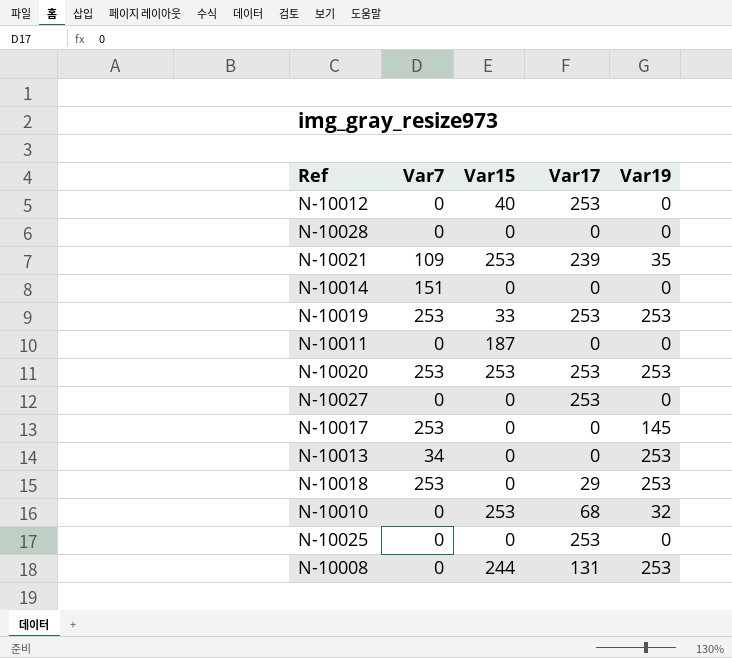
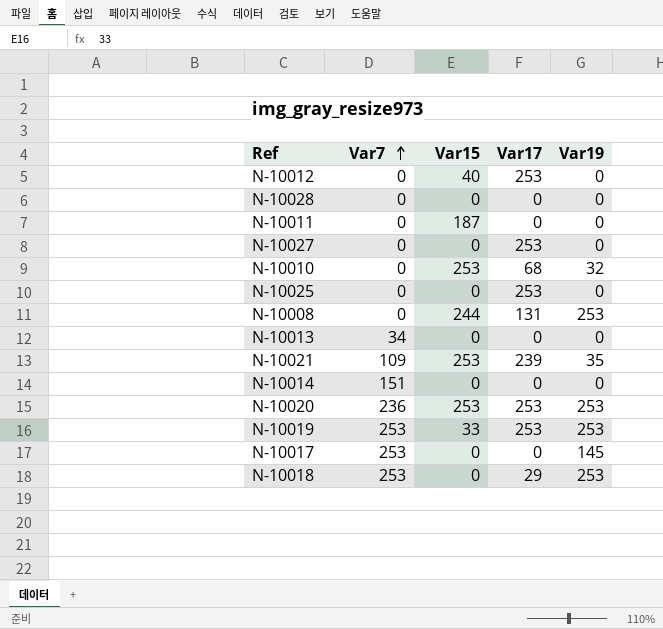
row order: none -> Var7 ascending
N-10013 | Var19: 253 -> 0
N-10020 | Var7: 253 -> 236

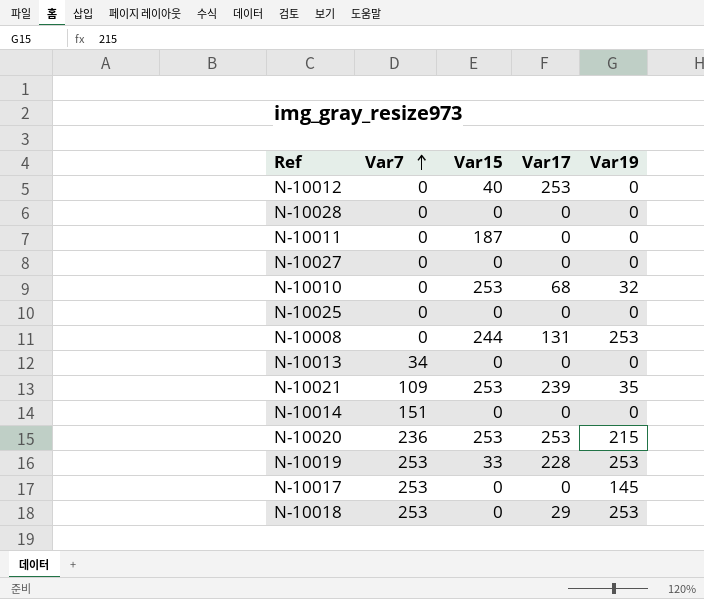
N-10027 | Var17: 253 -> 0
N-10025 | Var17: 253 -> 0
N-10020 | Var19: 253 -> 215
N-10019 | Var17: 253 -> 228

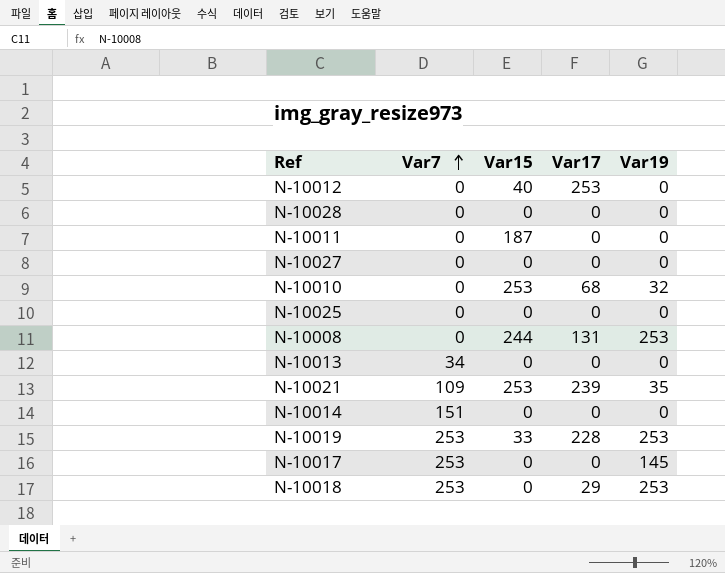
row N-10020: 236 | 253 | 253 | 215 -> none

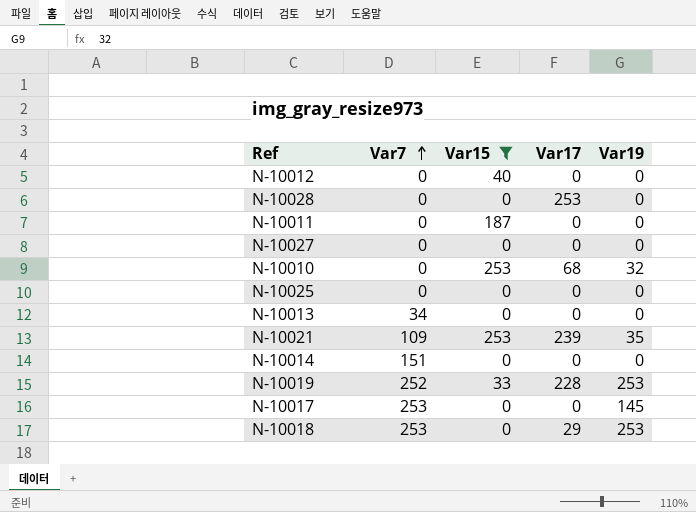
filter: none -> Var15 != 244
N-10012 | Var17: 253 -> 0
N-10028 | Var17: 0 -> 253
N-10019 | Var7: 253 -> 252

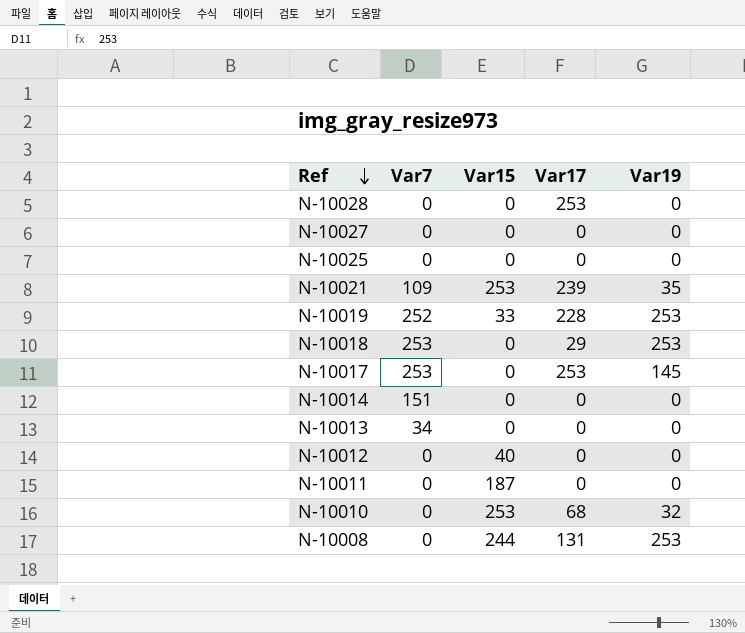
filter: Var15 != 244 -> none
row order: Var7 ascending -> Ref descending
N-10017 | Var17: 0 -> 253

